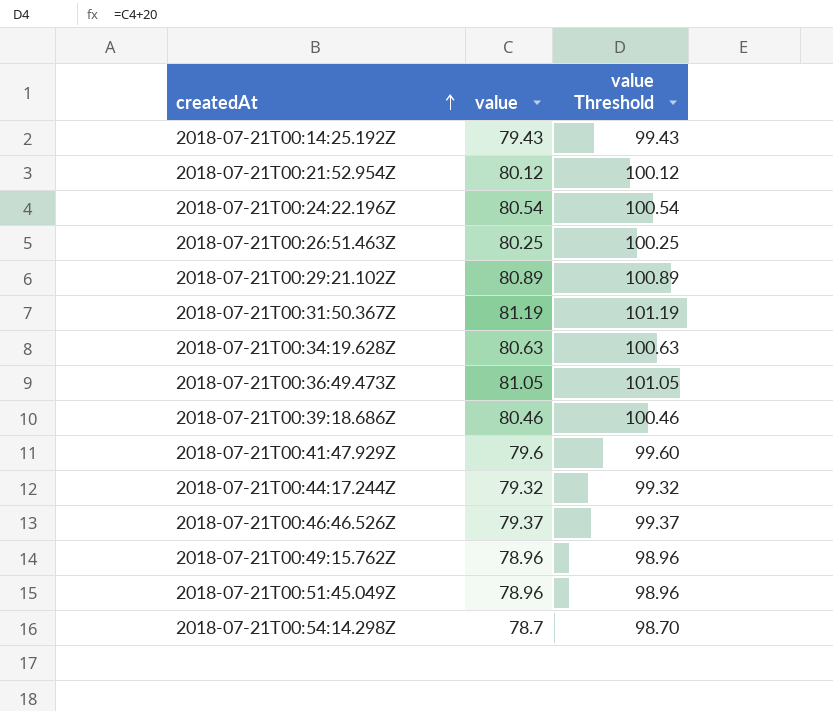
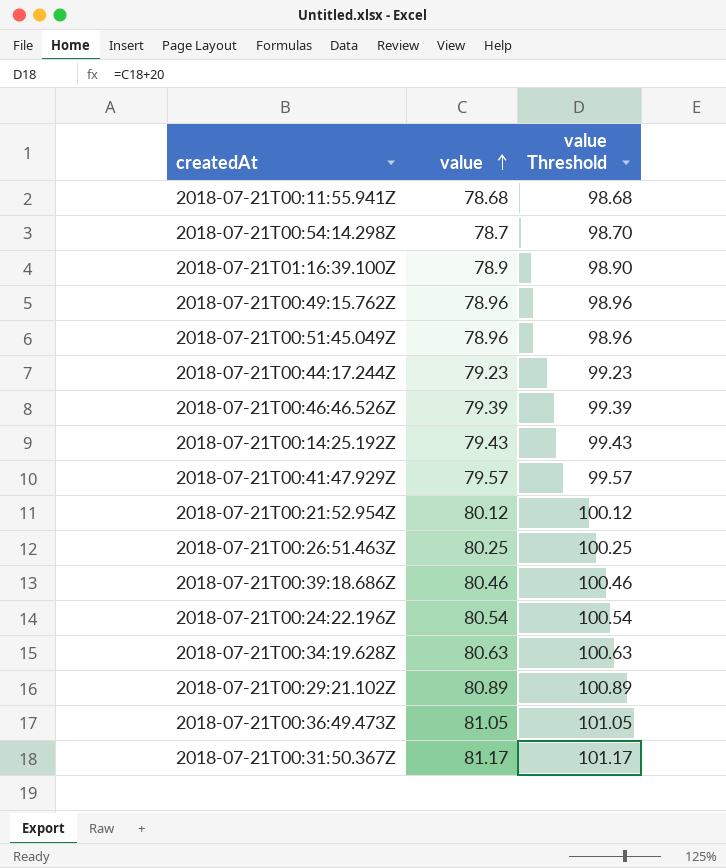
row order: createdAt ascending -> value ascending
row 2018-07-21T00:11:55.941Z: none -> 78.68 | 98.68
row 2018-07-21T01:16:39.100Z: none -> 78.9 | 98.90
2018-07-21T00:44:17.244Z | value: 79.32 -> 79.23
2018-07-21T00:44:17.244Z | value Threshold: 99.32 -> 99.23
2018-07-21T00:46:46.526Z | value: 79.37 -> 79.39
2018-07-21T00:46:46.526Z | value Threshold: 99.37 -> 99.39
2018-07-21T00:41:47.929Z | value: 79.6 -> 79.57
2018-07-21T00:41:47.929Z | value Threshold: 99.60 -> 99.57
2018-07-21T00:31:50.367Z | value: 81.19 -> 81.17
2018-07-21T00:31:50.367Z | value Threshold: 101.19 -> 101.17

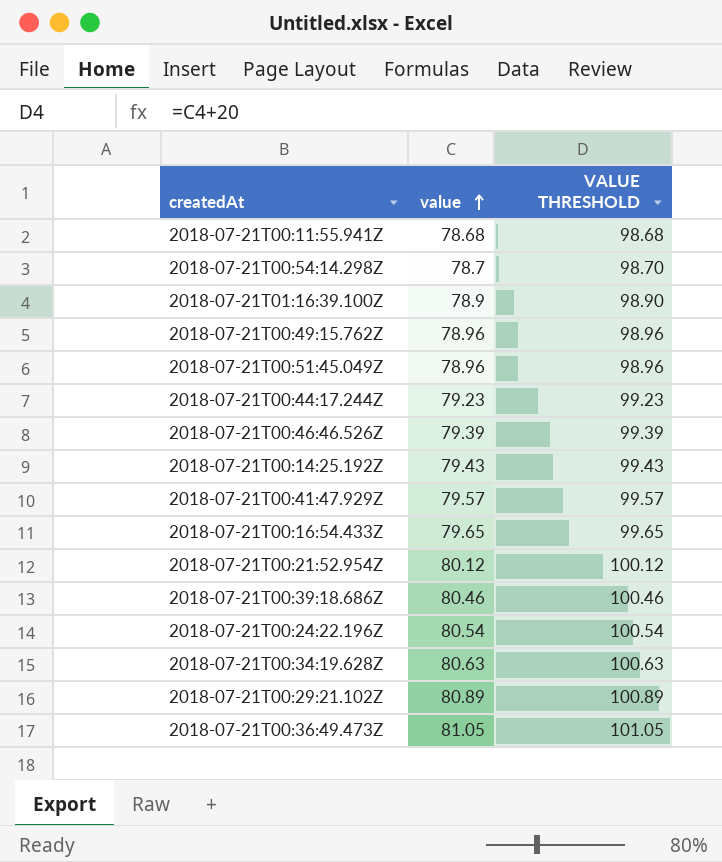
column name: value Threshold -> VALUE THRESHOLD
row 2018-07-21T00:26:51.463Z: 80.25 | 100.25 -> none
row 2018-07-21T00:31:50.367Z: 81.17 | 101.17 -> none
row 2018-07-21T00:16:54.433Z: none -> 79.65 | 99.65

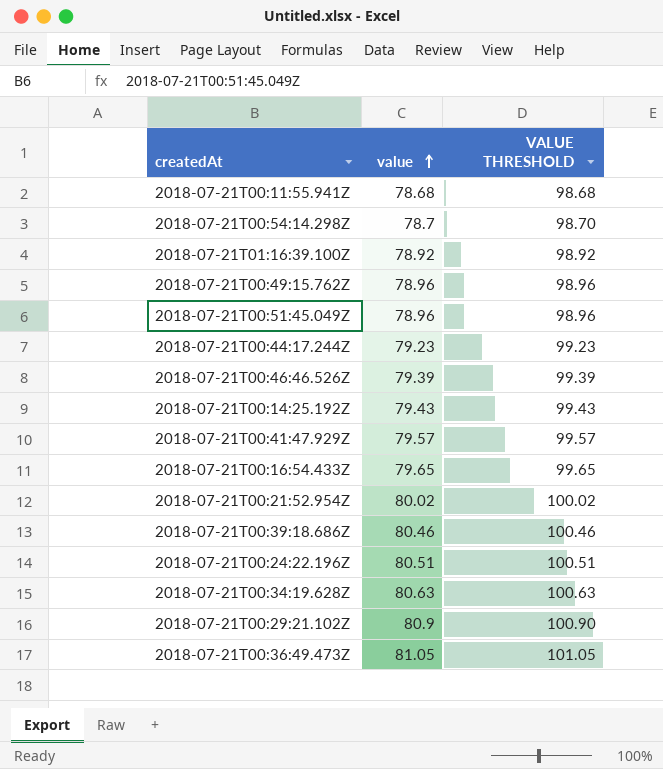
2018-07-21T01:16:39.100Z | value: 78.9 -> 78.92
2018-07-21T01:16:39.100Z | VALUE THRESHOLD: 98.90 -> 98.92
2018-07-21T00:21:52.954Z | value: 80.12 -> 80.02
2018-07-21T00:21:52.954Z | VALUE THRESHOLD: 100.12 -> 100.02
2018-07-21T00:24:22.196Z | value: 80.54 -> 80.51
2018-07-21T00:24:22.196Z | VALUE THRESHOLD: 100.54 -> 100.51
2018-07-21T00:29:21.102Z | value: 80.89 -> 80.9
2018-07-21T00:29:21.102Z | VALUE THRESHOLD: 100.89 -> 100.90

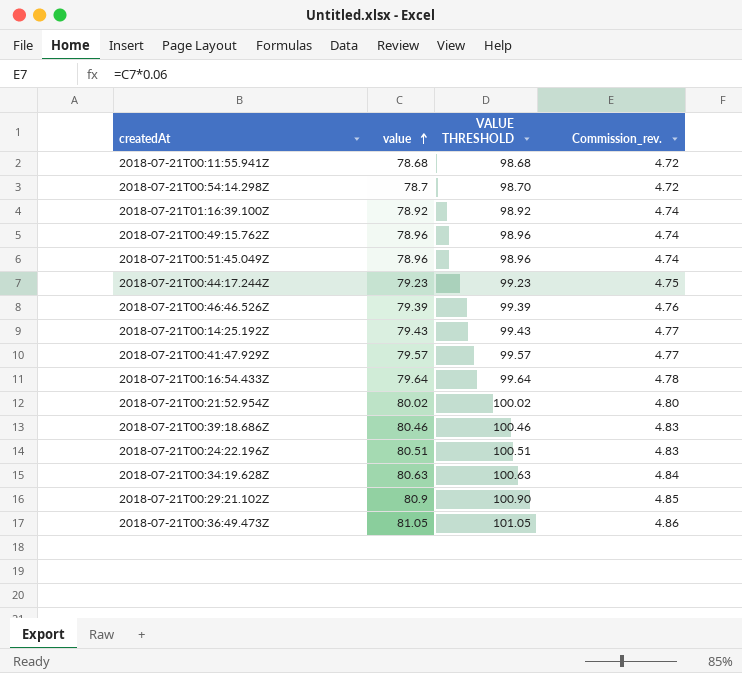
column Commission_rev. | formula: none -> [value] * 0.06
2018-07-21T00:16:54.433Z | value: 79.65 -> 79.64
2018-07-21T00:16:54.433Z | VALUE THRESHOLD: 99.65 -> 99.64

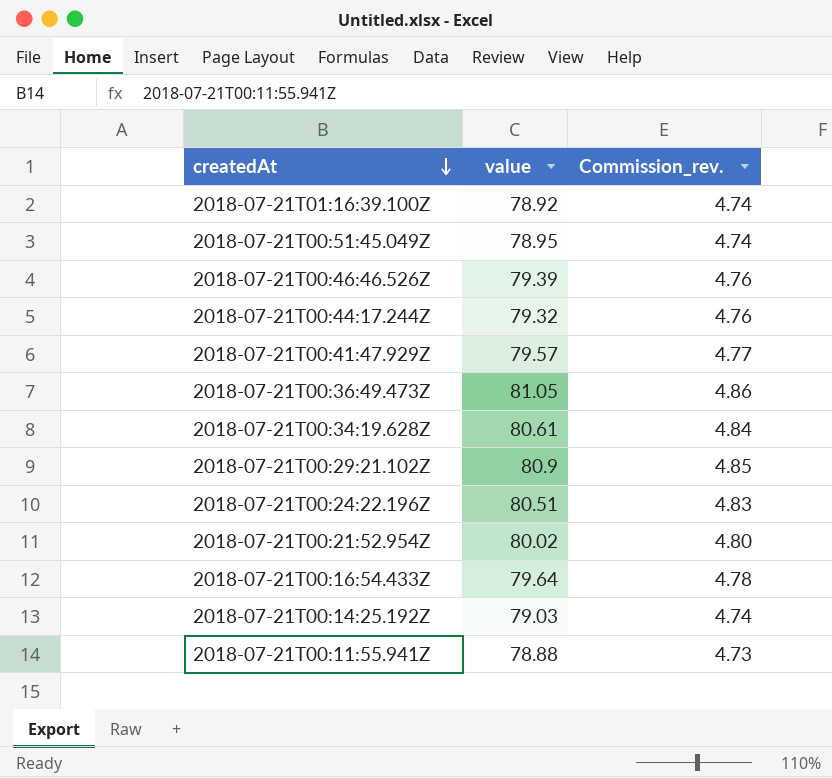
row order: value ascending -> createdAt descending
column VALUE THRESHOLD | formula: [value] + 20 -> none
row 2018-07-21T00:54:14.298Z: 78.7 | 98.70 | 4.72 -> none
row 2018-07-21T00:49:15.762Z: 78.96 | 98.96 | 4.74 -> none
row 2018-07-21T00:39:18.686Z: 80.46 | 100.46 | 4.83 -> none
2018-07-21T00:51:45.049Z | value: 78.96 -> 78.95
2018-07-21T00:44:17.244Z | value: 79.23 -> 79.32
2018-07-21T00:44:17.244Z | Commission_rev.: 4.75 -> 4.76
2018-07-21T00:34:19.628Z | value: 80.63 -> 80.61
2018-07-21T00:14:25.192Z | value: 79.43 -> 79.03
2018-07-21T00:14:25.192Z | Commission_rev.: 4.77 -> 4.74
2018-07-21T00:11:55.941Z | value: 78.68 -> 78.88
2018-07-21T00:11:55.941Z | Commission_rev.: 4.72 -> 4.73

